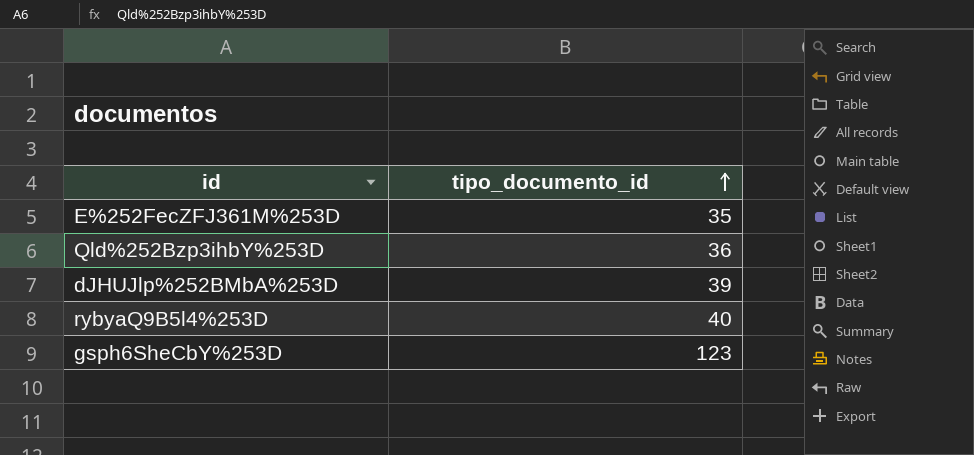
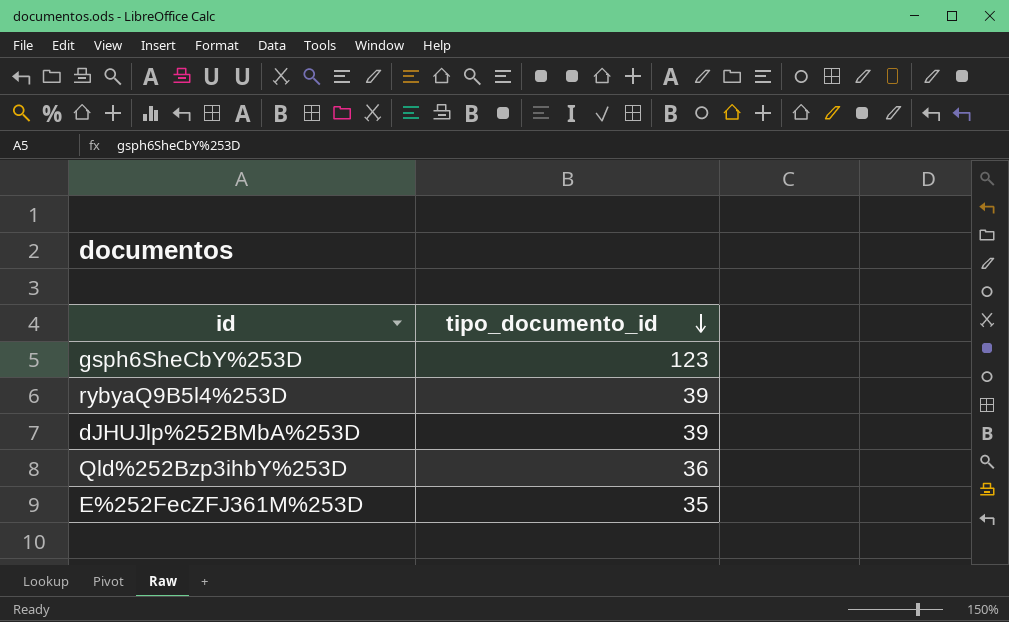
row order: tipo_documento_id ascending -> tipo_documento_id descending
rybyaQ9B5l4%253D | tipo_documento_id: 40 -> 39

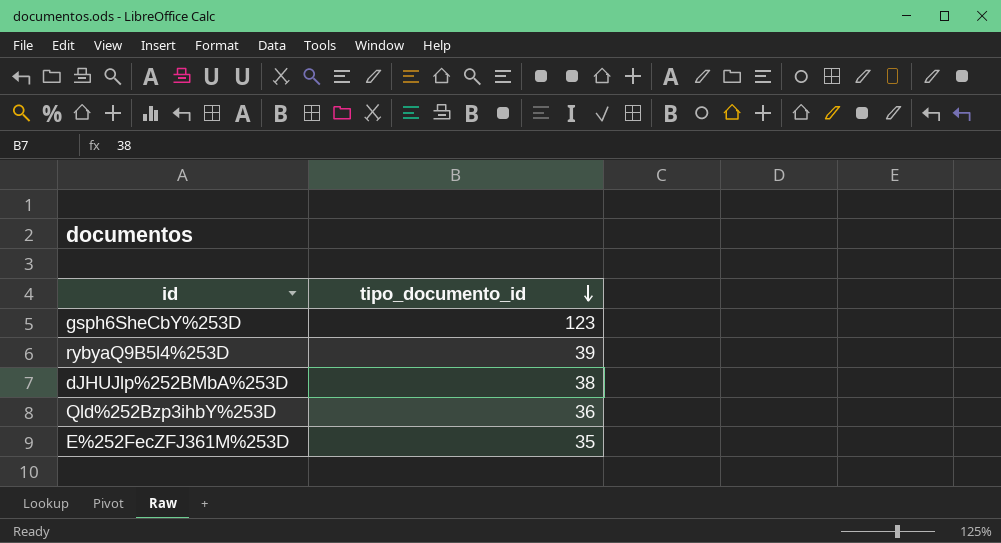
dJHUJlp%252BMbA%253D | tipo_documento_id: 39 -> 38

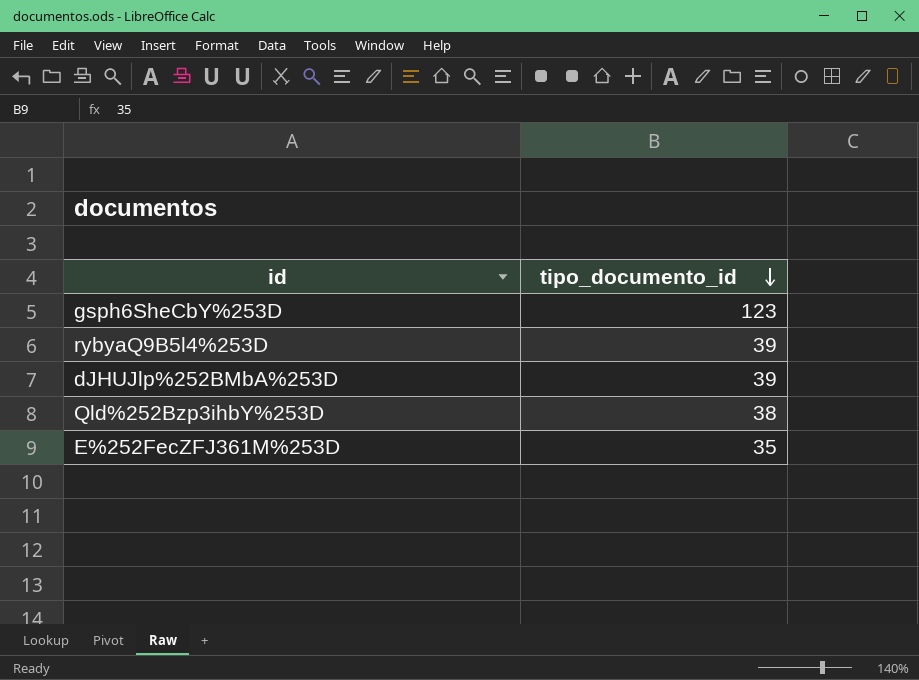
dJHUJlp%252BMbA%253D | tipo_documento_id: 38 -> 39
Qld%252Bzp3ihbY%253D | tipo_documento_id: 36 -> 38

